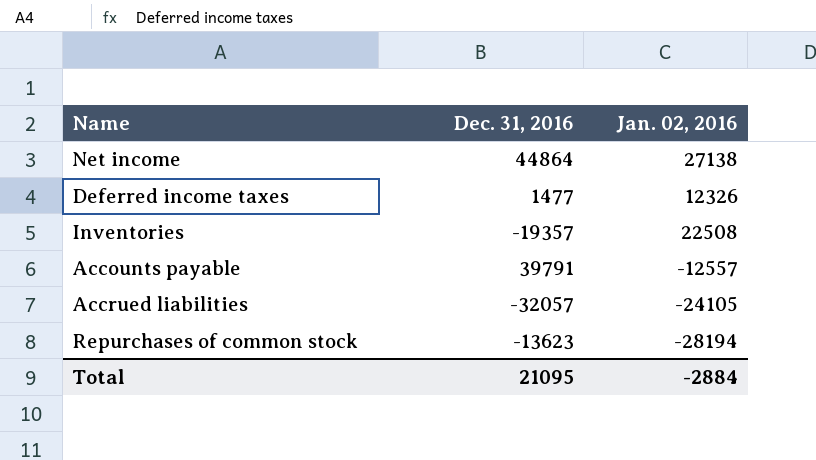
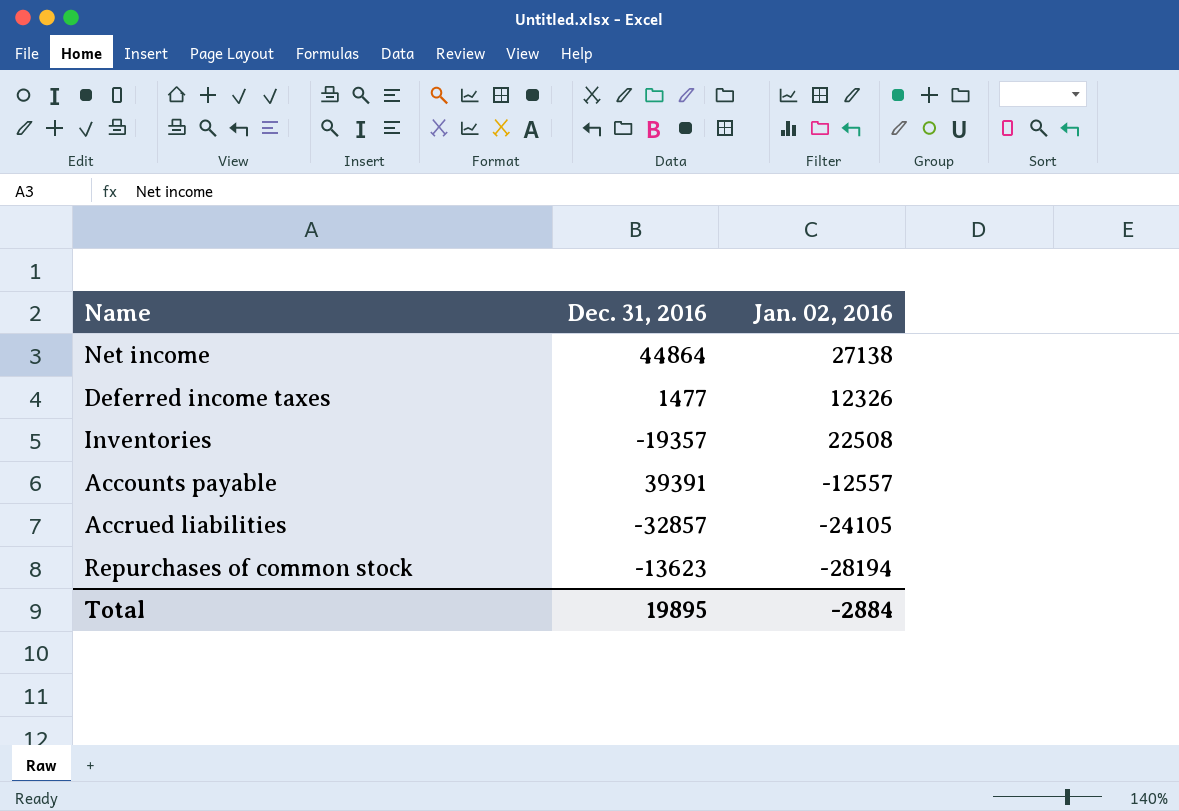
Accounts payable | Dec. 31, 2016: 39791 -> 39391
Accrued liabilities | Dec. 31, 2016: -32057 -> -32857
Total | Dec. 31, 2016: 21095 -> 19895

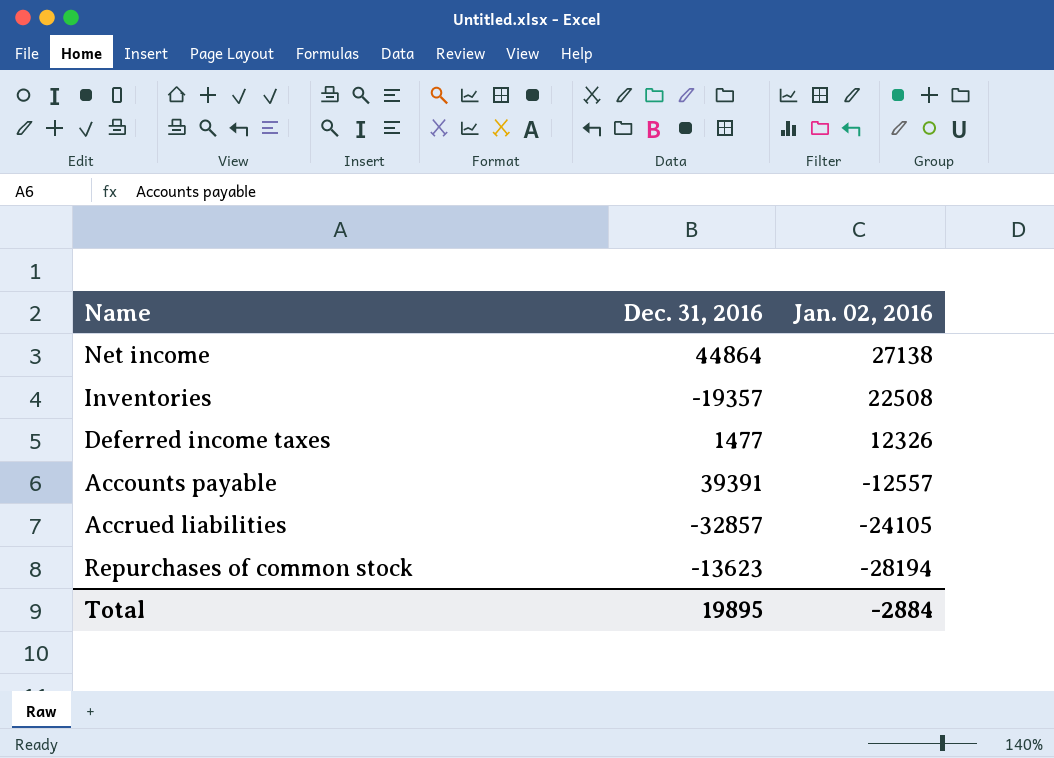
row order: none -> Jan. 02, 2016 descending

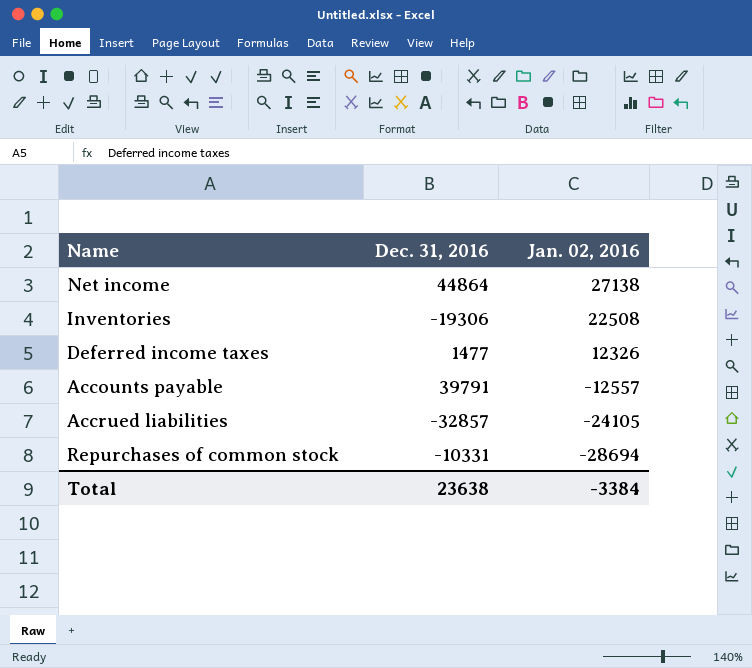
Inventories | Dec. 31, 2016: -19357 -> -19306
Accounts payable | Dec. 31, 2016: 39391 -> 39791
Repurchases of common stock | Dec. 31, 2016: -13623 -> -10331
Repurchases of common stock | Jan. 02, 2016: -28194 -> -28694
Total | Dec. 31, 2016: 19895 -> 23638
Total | Jan. 02, 2016: -2884 -> -3384

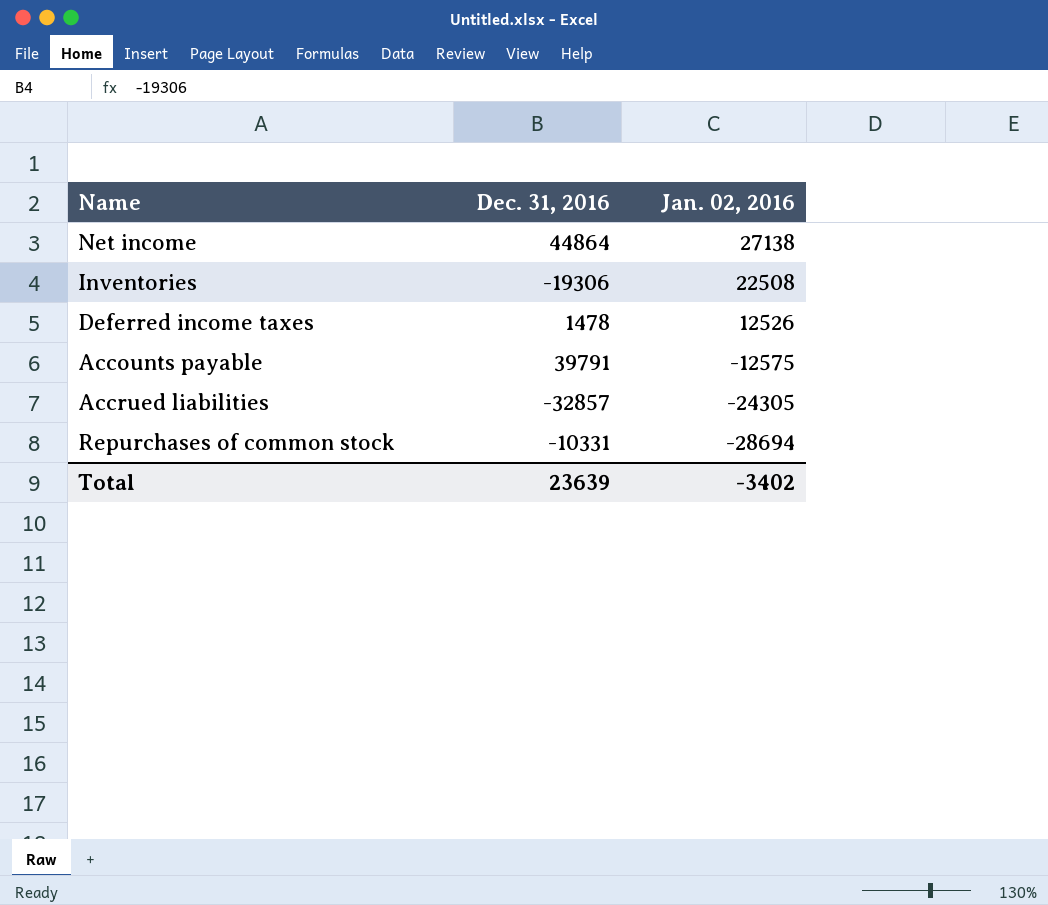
Deferred income taxes | Dec. 31, 2016: 1477 -> 1478
Deferred income taxes | Jan. 02, 2016: 12326 -> 12526
Accounts payable | Jan. 02, 2016: -12557 -> -12575
Accrued liabilities | Jan. 02, 2016: -24105 -> -24305
Total | Dec. 31, 2016: 23638 -> 23639
Total | Jan. 02, 2016: -3384 -> -3402

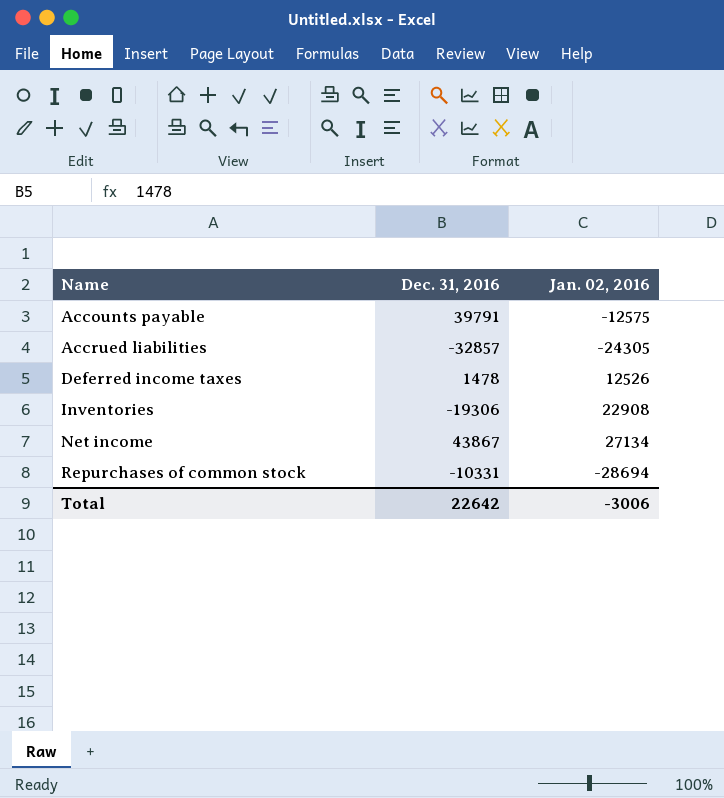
row order: Jan. 02, 2016 descending -> Name ascending
Inventories | Jan. 02, 2016: 22508 -> 22908
Net income | Dec. 31, 2016: 44864 -> 43867
Net income | Jan. 02, 2016: 27138 -> 27134
Total | Dec. 31, 2016: 23639 -> 22642
Total | Jan. 02, 2016: -3402 -> -3006

